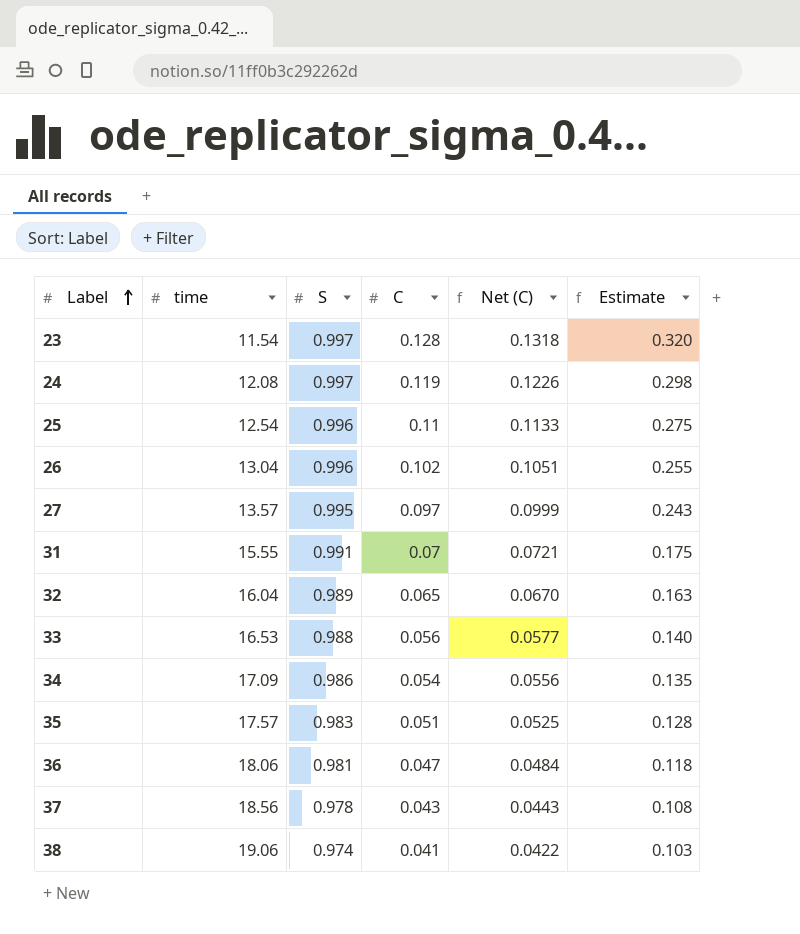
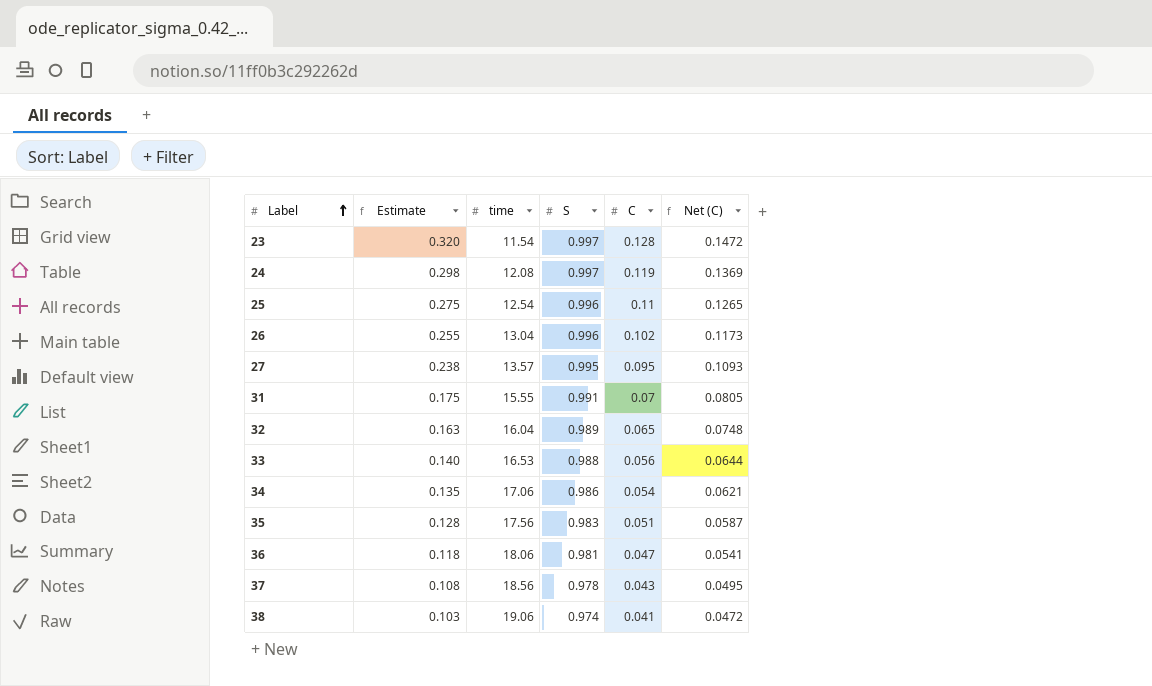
column Estimate | position: 6 -> 2
column Net (C) | formula: [C] * 1.03 -> [C] * 1.15
27 | Estimate: 0.243 -> 0.238
27 | C: 0.097 -> 0.095
34 | time: 17.09 -> 17.06
35 | time: 17.57 -> 17.56

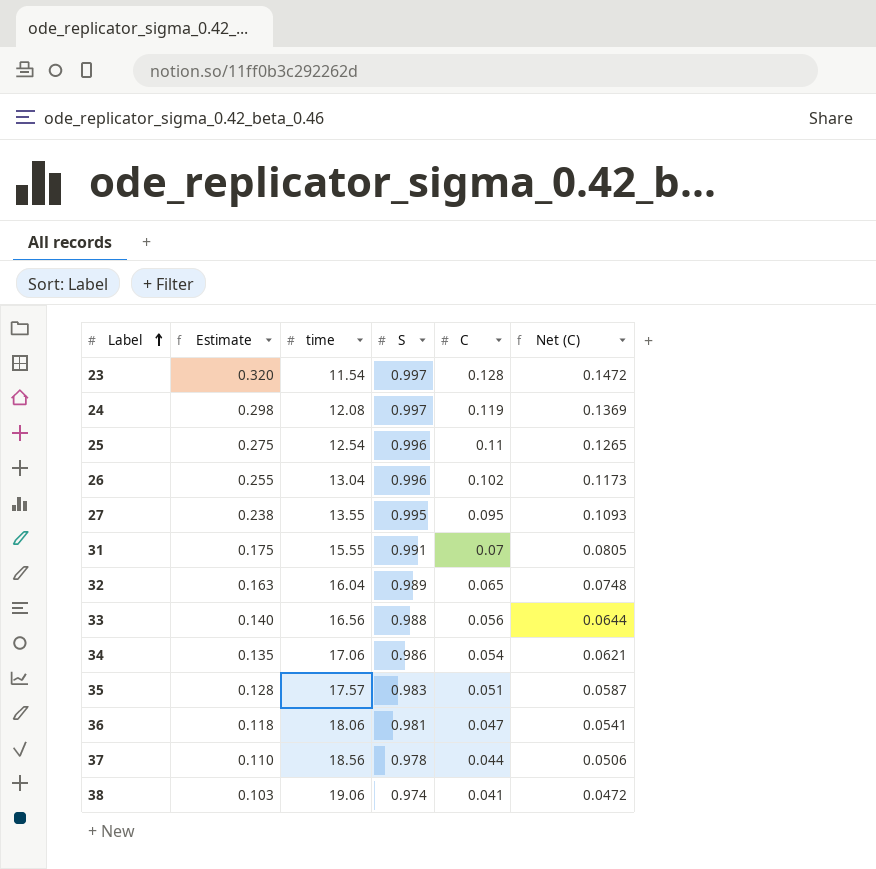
27 | time: 13.57 -> 13.55
33 | time: 16.53 -> 16.56
35 | time: 17.56 -> 17.57
37 | Estimate: 0.108 -> 0.110
37 | C: 0.043 -> 0.044
37 | Net (C): 0.0495 -> 0.0506

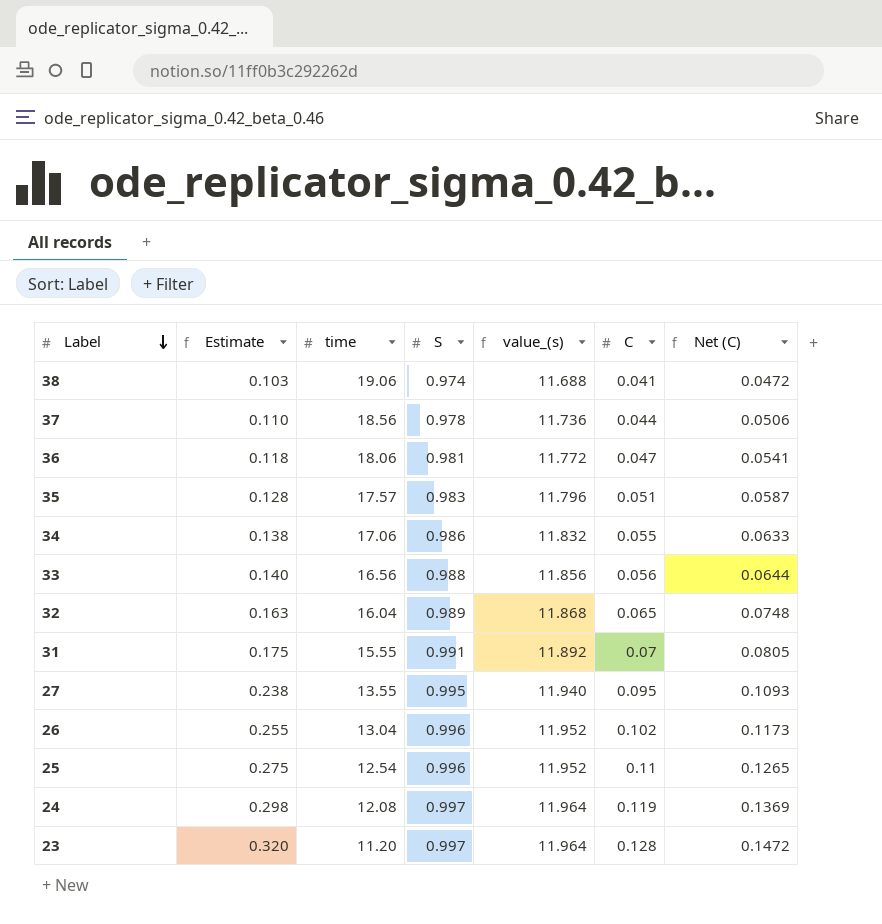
row order: Label ascending -> Label descending
column value_(s) | formula: none -> [S] * 12
34 | Estimate: 0.135 -> 0.138
34 | C: 0.054 -> 0.055
34 | Net (C): 0.0621 -> 0.0633
23 | time: 11.54 -> 11.20

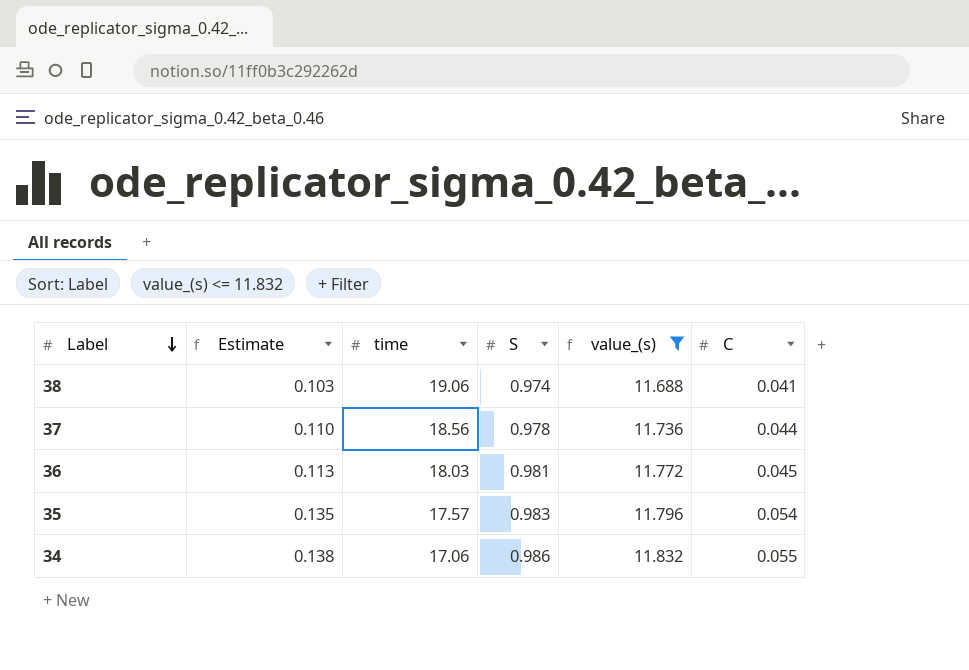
filter: none -> value_(s) <= 11.832
column Net (C) | formula: [C] * 1.15 -> none
36 | Estimate: 0.118 -> 0.113
36 | time: 18.06 -> 18.03
36 | C: 0.047 -> 0.045
35 | Estimate: 0.128 -> 0.135
35 | C: 0.051 -> 0.054

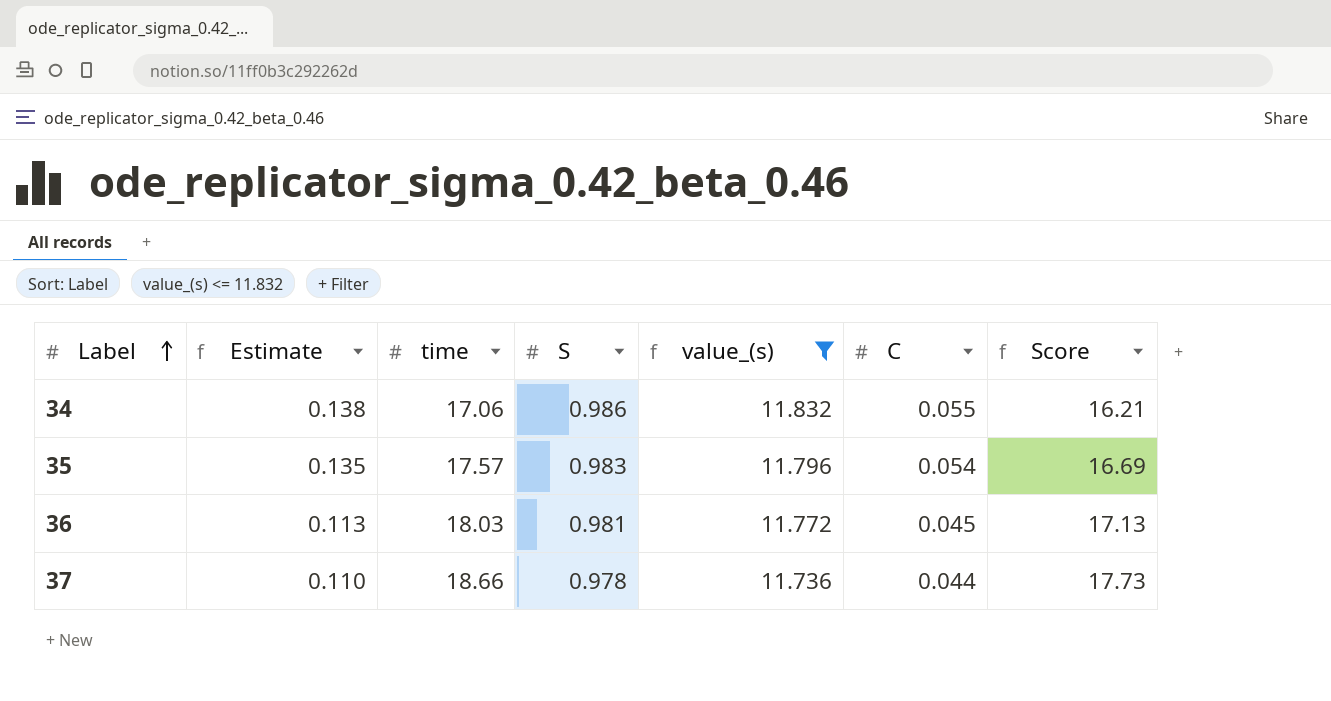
row order: Label descending -> Label ascending
column Score | formula: none -> [time] * 0.95
row 38: 0.103 | 19.06 | 0.974 | 11.688 | 0.041 -> none
37 | time: 18.56 -> 18.66

